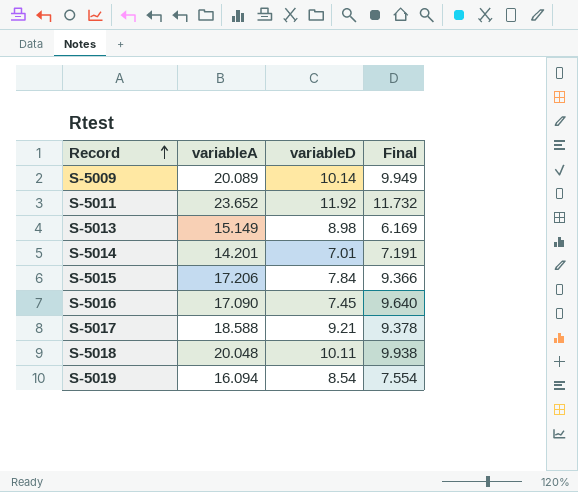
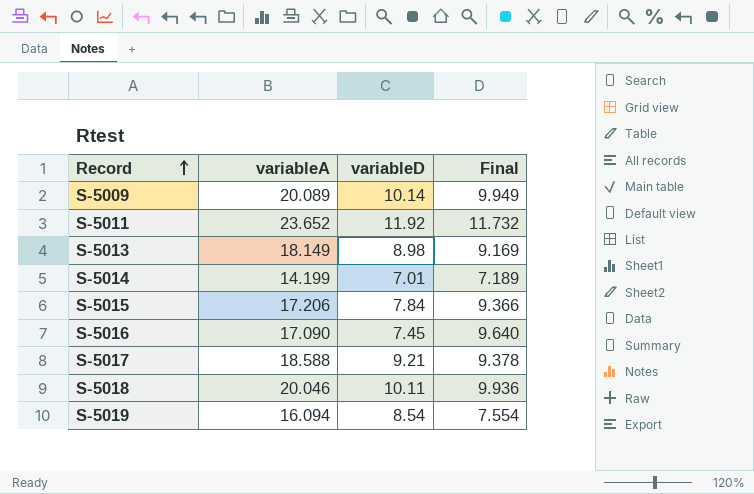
S-5013 | variableA: 15.149 -> 18.149
S-5013 | Final: 6.169 -> 9.169
S-5014 | variableA: 14.201 -> 14.199
S-5014 | Final: 7.191 -> 7.189
S-5018 | variableA: 20.048 -> 20.046
S-5018 | Final: 9.938 -> 9.936

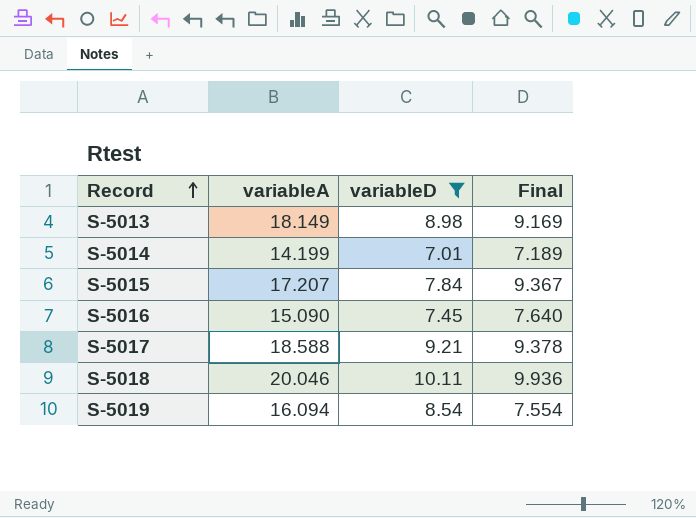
filter: none -> variableD <= 10.11
S-5015 | variableA: 17.206 -> 17.207
S-5015 | Final: 9.366 -> 9.367
S-5016 | variableA: 17.090 -> 15.090
S-5016 | Final: 9.640 -> 7.640

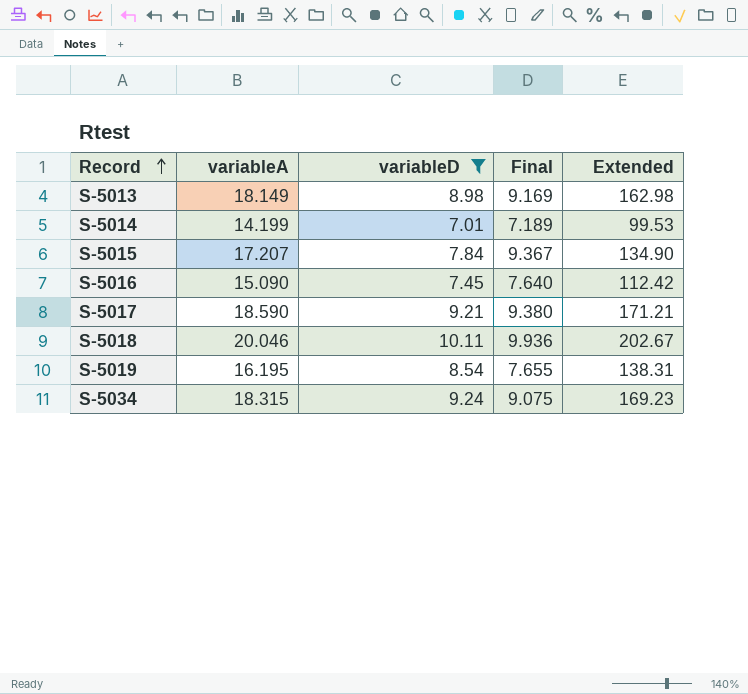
column Extended | formula: none -> [variableA] * [variableD]
S-5017 | variableA: 18.588 -> 18.590
S-5017 | Final: 9.378 -> 9.380
S-5019 | variableA: 16.094 -> 16.195
S-5019 | Final: 7.554 -> 7.655
row S-5034: none -> 18.315 | 9.24 | 9.075 | 169.23

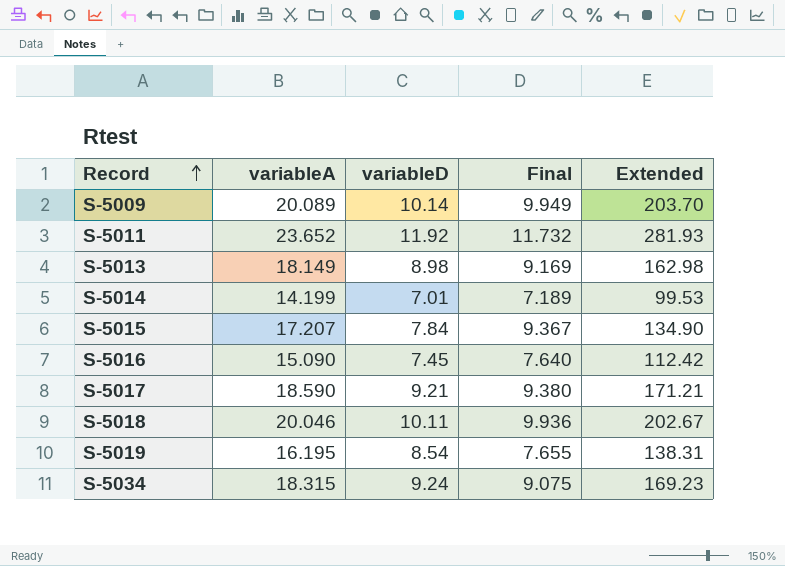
filter: variableD <= 10.11 -> none

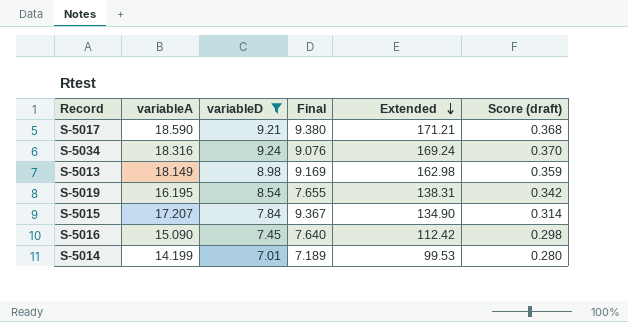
filter: none -> variableD <= 9.24
row order: Record ascending -> Extended descending
column Score (draft) | formula: none -> [variableD] * 0.04
S-5034 | variableA: 18.315 -> 18.316
S-5034 | Final: 9.075 -> 9.076
S-5034 | Extended: 169.23 -> 169.24

